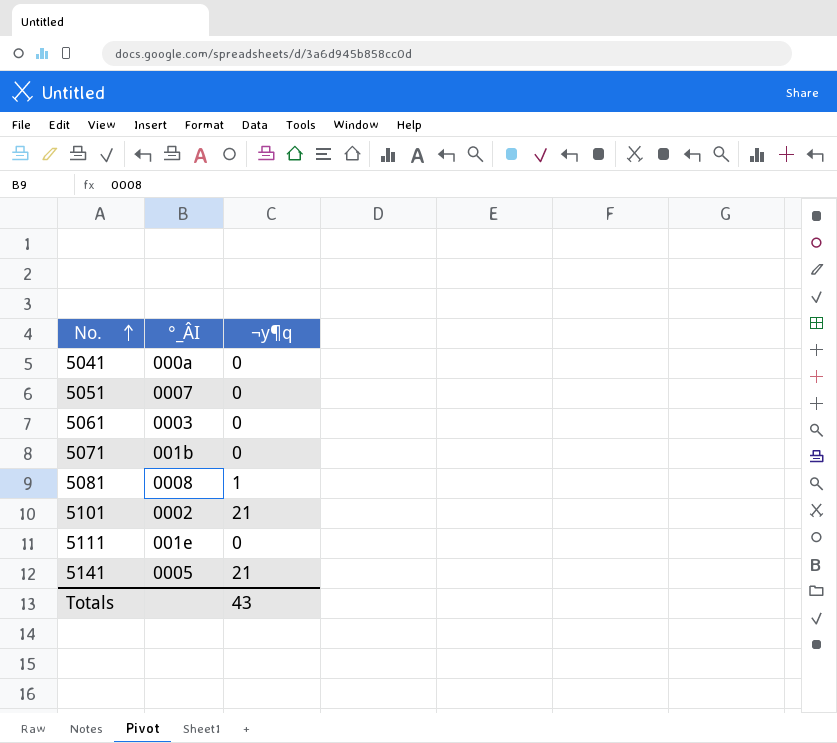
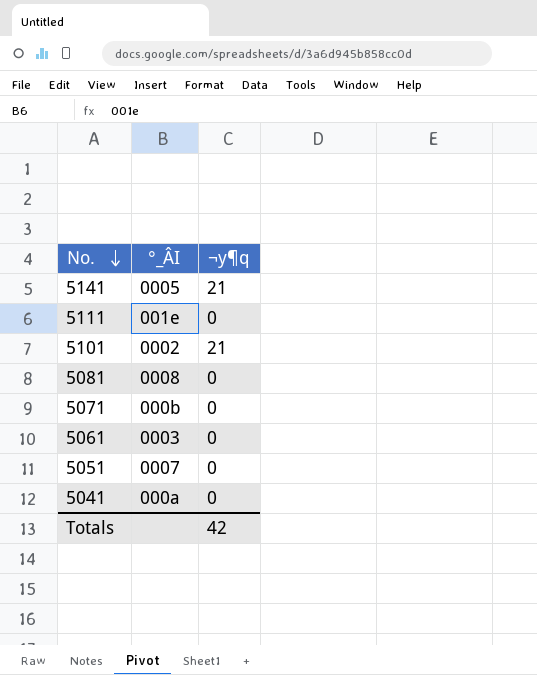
row order: No. ascending -> No. descending
5081 | ¬y¶q: 1 -> 0
5071 | °_ÂI: 001b -> 000b
Totals | ¬y¶q: 43 -> 42

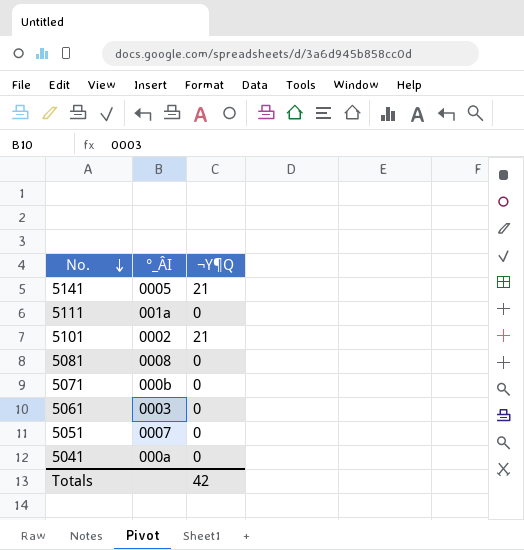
column name: ¬y¶q -> ¬Y¶Q
5111 | °_ÂI: 001e -> 001a

